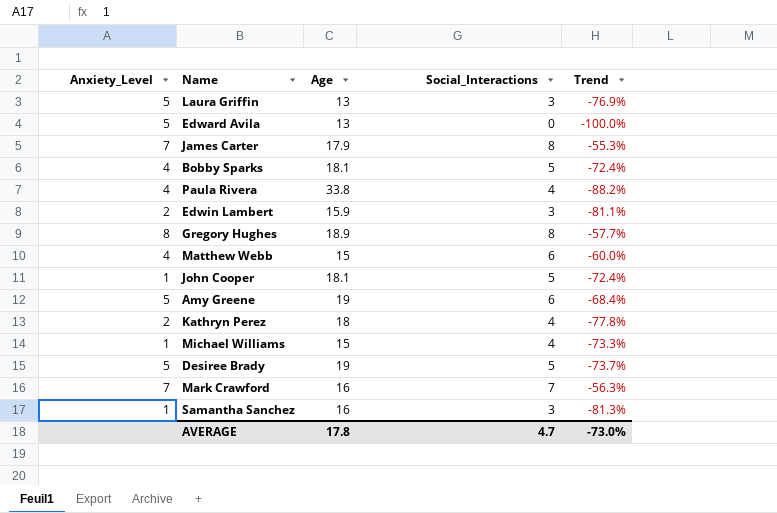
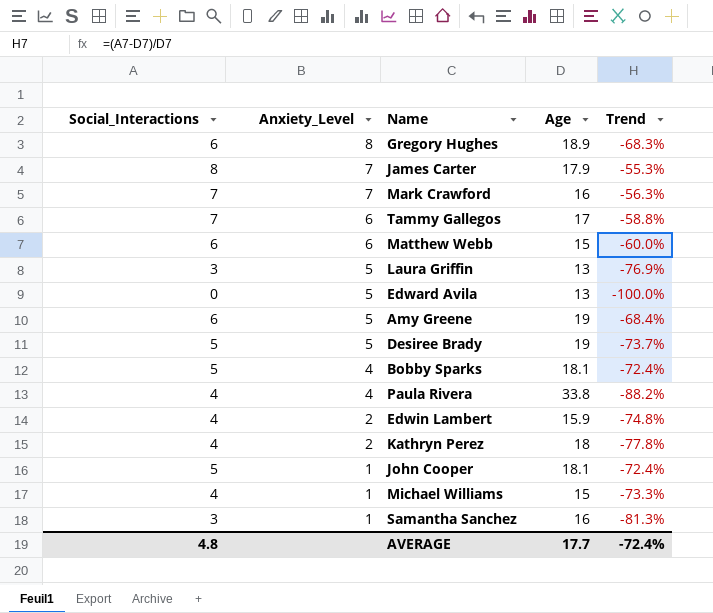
row order: none -> Anxiety_Level descending
column Social_Interactions | position: 4 -> 1
Gregory Hughes | Social_Interactions: 8 -> 6
Gregory Hughes | Trend: -57.7% -> -68.3%
row Tammy Gallegos: none -> 7 | 6 | 17 | -58.8%
Matthew Webb | Anxiety_Level: 4 -> 6
Edwin Lambert | Social_Interactions: 3 -> 4
Edwin Lambert | Trend: -81.1% -> -74.8%
AVERAGE | Social_Interactions: 4.7 -> 4.8
AVERAGE | Age: 17.8 -> 17.7
AVERAGE | Trend: -73.0% -> -72.4%

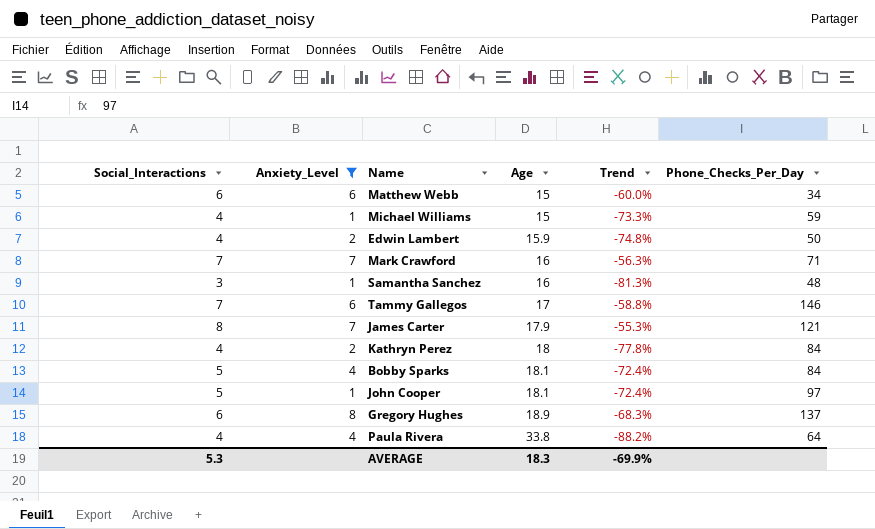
filter: none -> Anxiety_Level != 5
row order: Anxiety_Level descending -> Age ascending
column Phone_Checks_Per_Day | position: none -> 6
AVERAGE | Social_Interactions: 4.8 -> 5.3
AVERAGE | Age: 17.7 -> 18.3
AVERAGE | Trend: -72.4% -> -69.9%

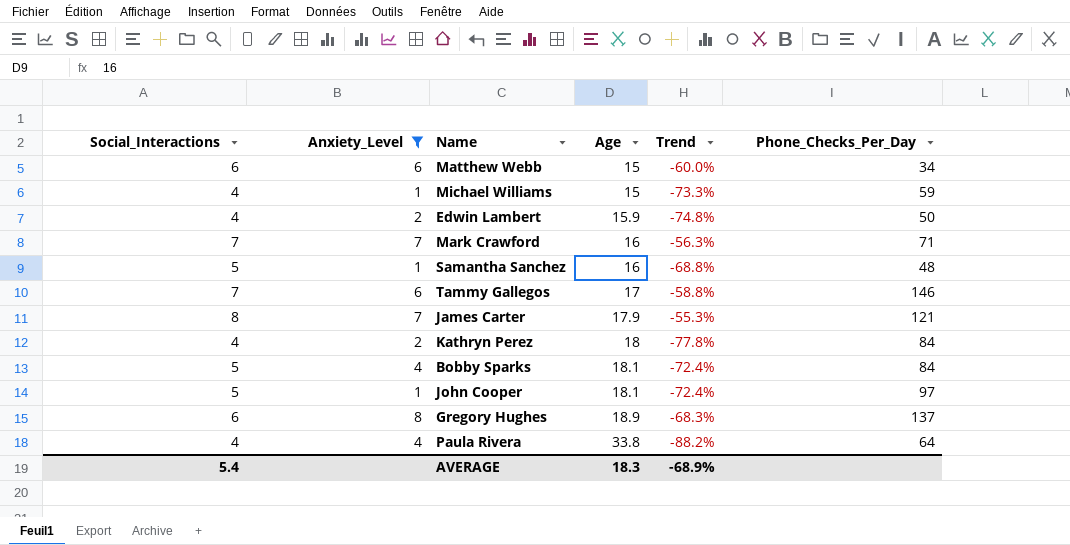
Samantha Sanchez | Social_Interactions: 3 -> 5
Samantha Sanchez | Trend: -81.3% -> -68.8%
AVERAGE | Social_Interactions: 5.3 -> 5.4
AVERAGE | Trend: -69.9% -> -68.9%

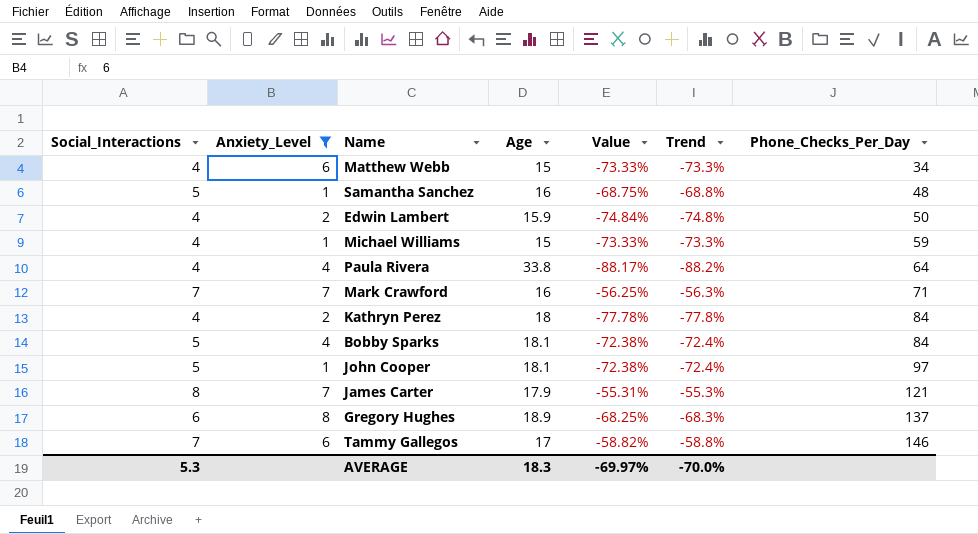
row order: Age ascending -> Phone_Checks_Per_Day ascending
column Value | formula: none -> ([Social_Interactions] - [Age]) / [Age]
Matthew Webb | Social_Interactions: 6 -> 4
Matthew Webb | Trend: -60.0% -> -73.3%
AVERAGE | Social_Interactions: 5.4 -> 5.3
AVERAGE | Trend: -68.9% -> -70.0%

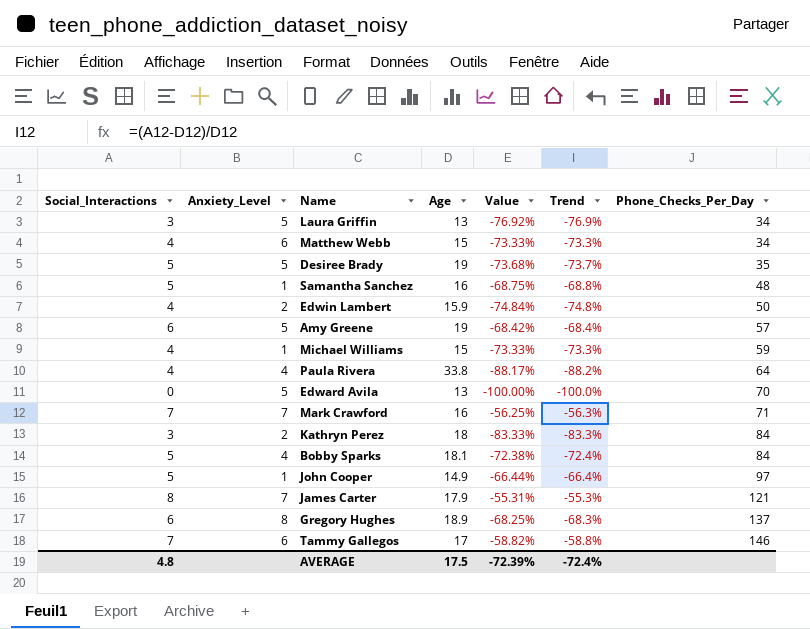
filter: Anxiety_Level != 5 -> none
Kathryn Perez | Social_Interactions: 4 -> 3
Kathryn Perez | Value: -77.78% -> -83.33%
Kathryn Perez | Trend: -77.8% -> -83.3%
John Cooper | Age: 18.1 -> 14.9
John Cooper | Value: -72.38% -> -66.44%
John Cooper | Trend: -72.4% -> -66.4%
AVERAGE | Social_Interactions: 5.3 -> 4.8
AVERAGE | Age: 18.3 -> 17.5
AVERAGE | Value: -69.97% -> -72.39%
AVERAGE | Trend: -70.0% -> -72.4%

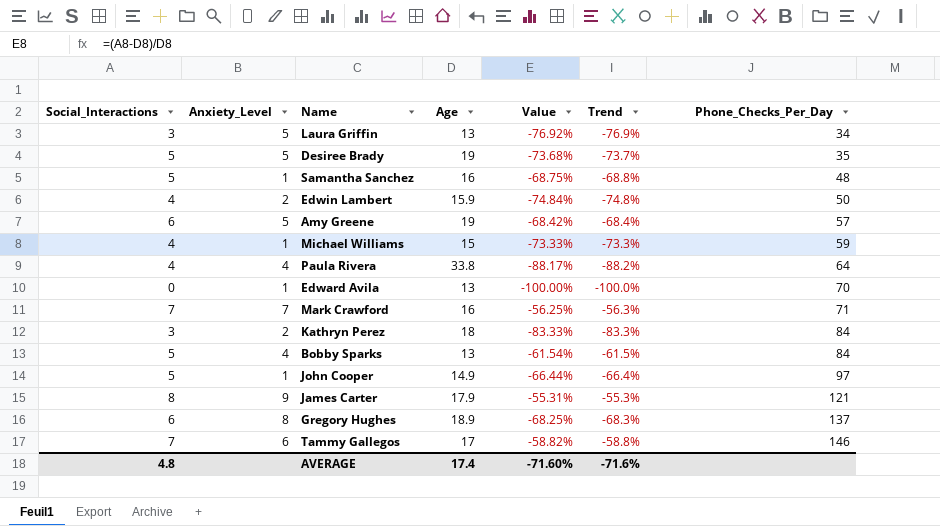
row Matthew Webb: 4 | 6 | 15 | -73.33% | -73.3% | 34 -> none
Edward Avila | Anxiety_Level: 5 -> 1
Bobby Sparks | Age: 18.1 -> 13
Bobby Sparks | Value: -72.38% -> -61.54%
Bobby Sparks | Trend: -72.4% -> -61.5%
James Carter | Anxiety_Level: 7 -> 9
AVERAGE | Age: 17.5 -> 17.4
AVERAGE | Value: -72.39% -> -71.60%
AVERAGE | Trend: -72.4% -> -71.6%

